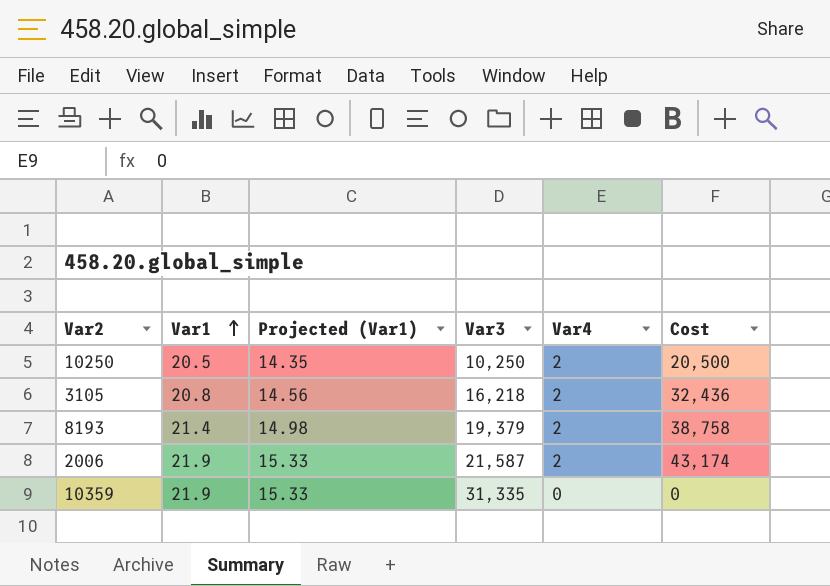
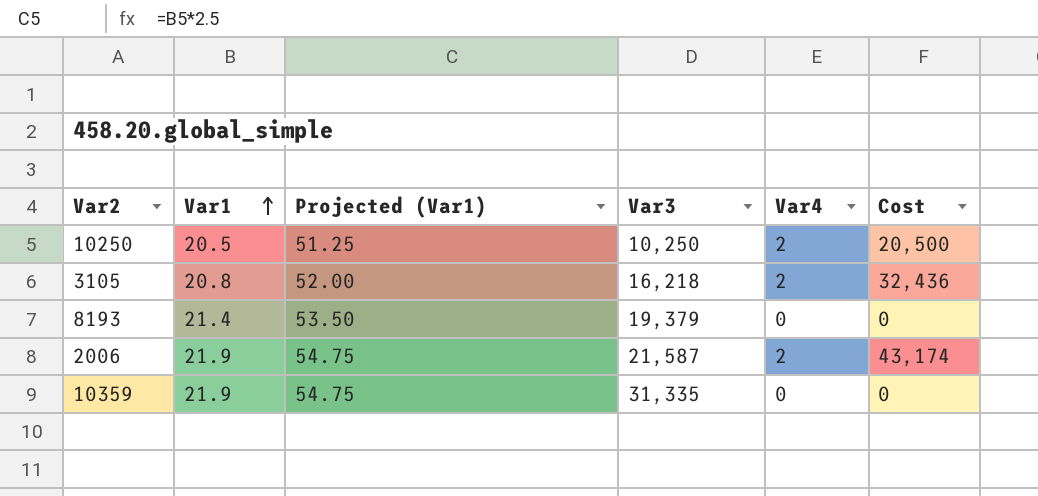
column Projected (Var1) | formula: [Var1] * 0.7 -> [Var1] * 2.5
8193 | Var4: 2 -> 0
8193 | Cost: 38,758 -> 0

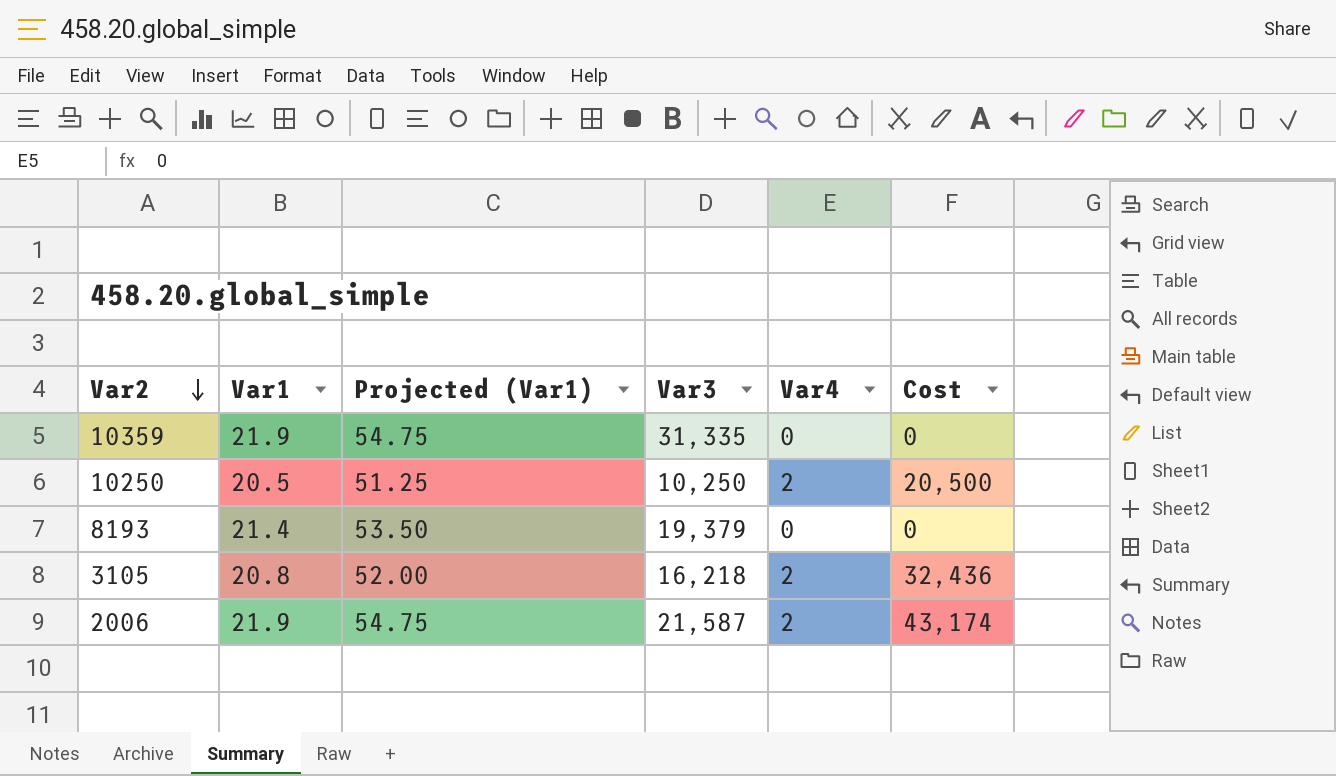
row order: Var1 ascending -> Var2 descending

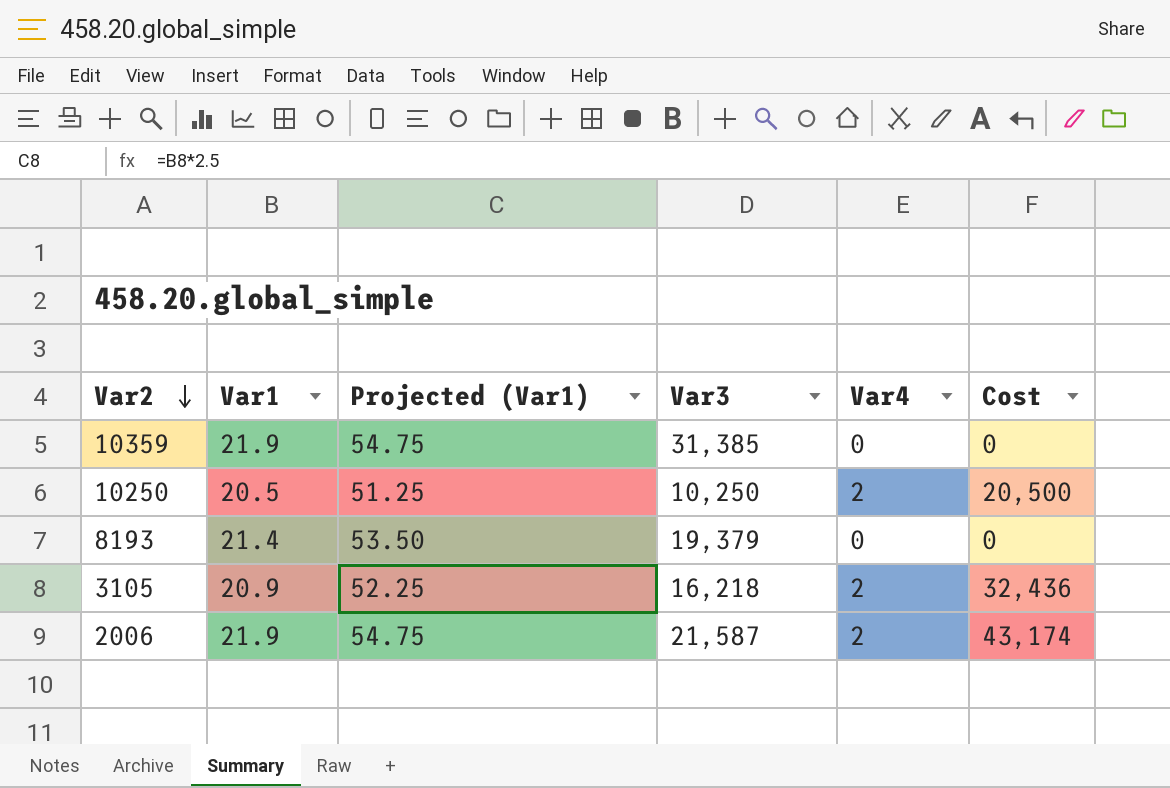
10359 | Var3: 31,335 -> 31,385
3105 | Var1: 20.8 -> 20.9
3105 | Projected (Var1): 52.00 -> 52.25

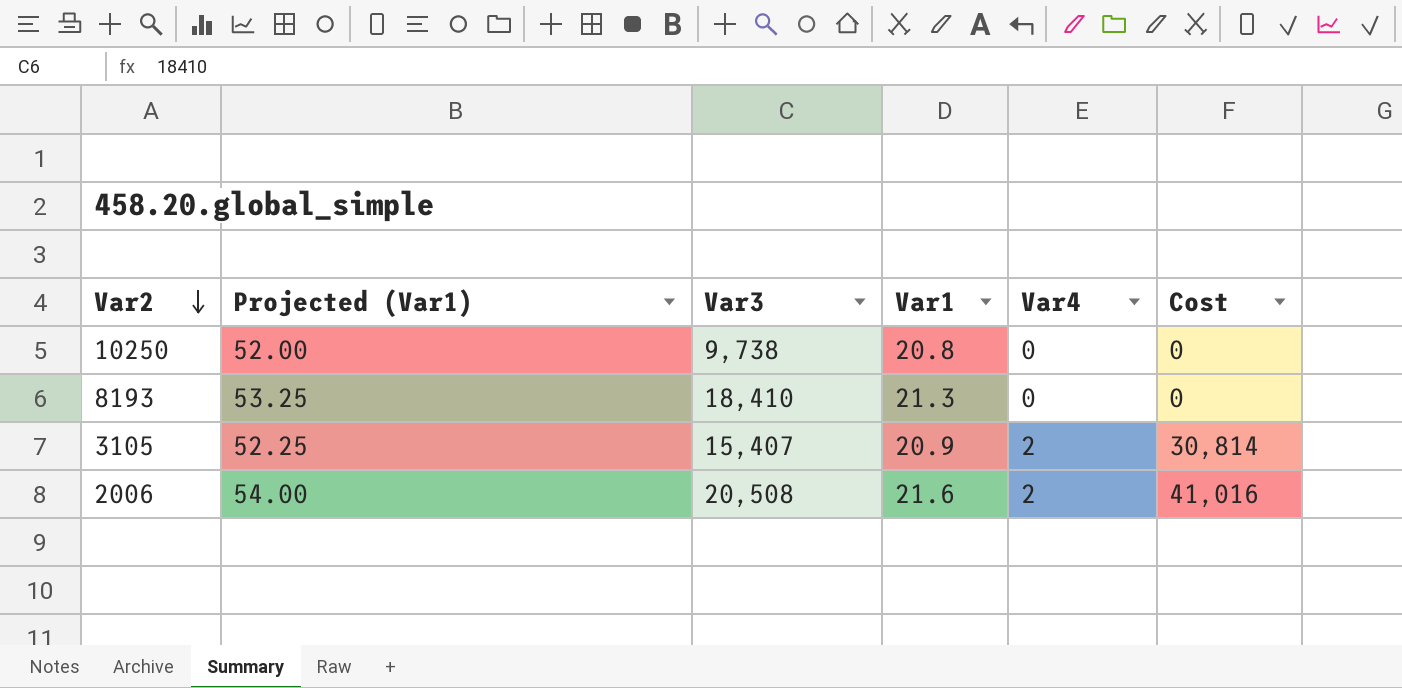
column Var1 | position: 2 -> 4
row 10359: 21.9 | 54.75 | 31,385 | 0 | 0 -> none
10250 | Projected (Var1): 51.25 -> 52.00
10250 | Var3: 10,250 -> 9,738
10250 | Var1: 20.5 -> 20.8
10250 | Var4: 2 -> 0
10250 | Cost: 20,500 -> 0
8193 | Projected (Var1): 53.50 -> 53.25
8193 | Var3: 19,379 -> 18,410
8193 | Var1: 21.4 -> 21.3
3105 | Var3: 16,218 -> 15,407
3105 | Cost: 32,436 -> 30,814
2006 | Projected (Var1): 54.75 -> 54.00
2006 | Var3: 21,587 -> 20,508
2006 | Var1: 21.9 -> 21.6
2006 | Cost: 43,174 -> 41,016

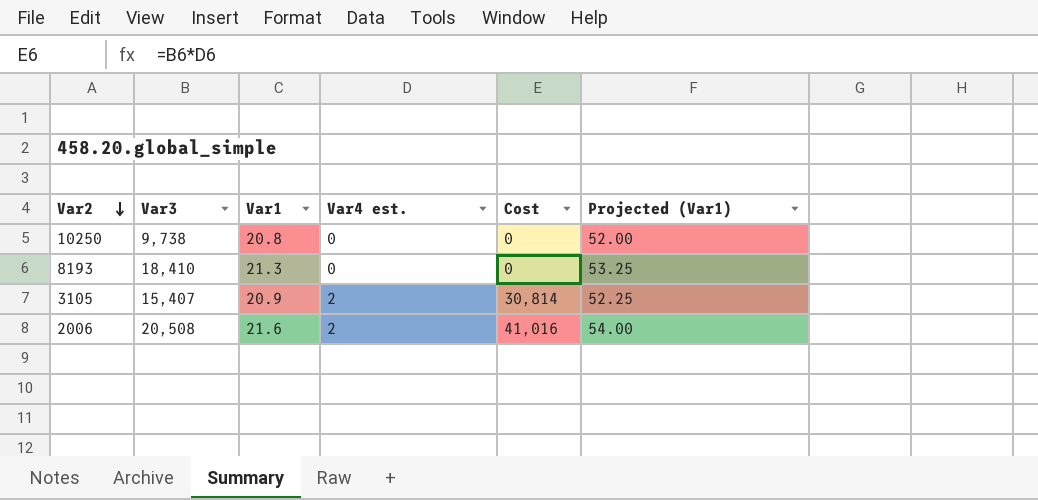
column name: Var4 -> Var4 est.
column Projected (Var1) | position: 2 -> 6

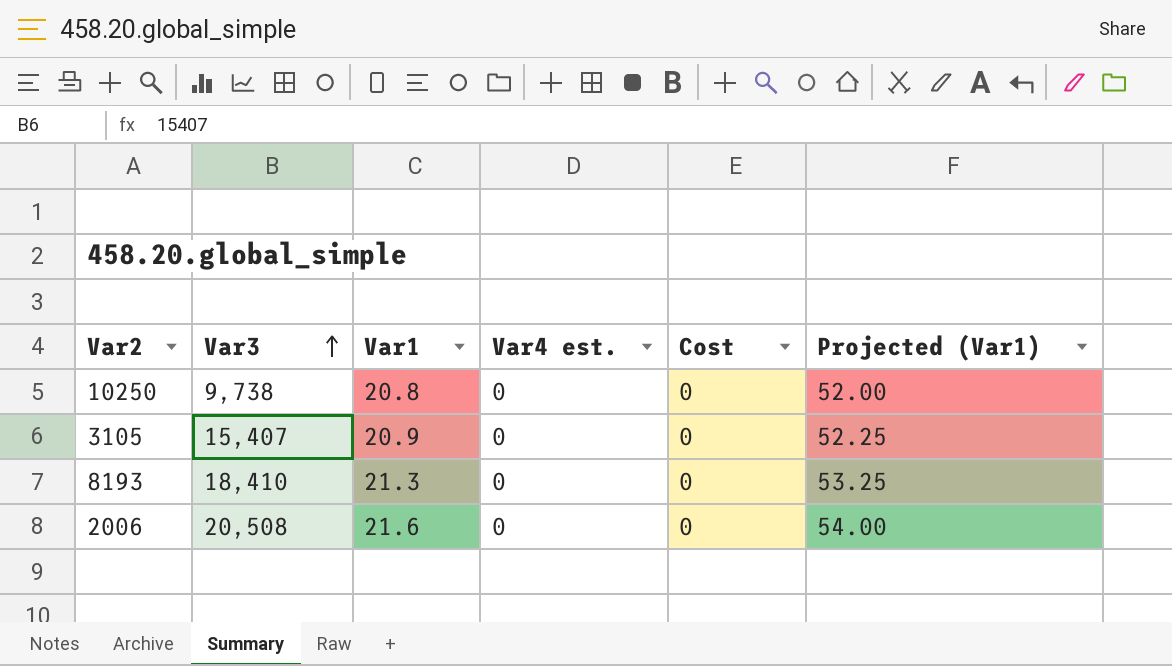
row order: Var2 descending -> Var3 ascending
3105 | Var4 est.: 2 -> 0
3105 | Cost: 30,814 -> 0
2006 | Var4 est.: 2 -> 0
2006 | Cost: 41,016 -> 0

